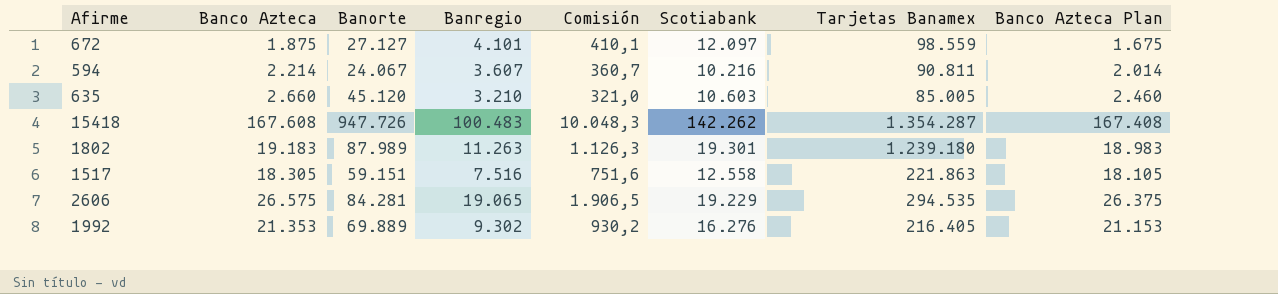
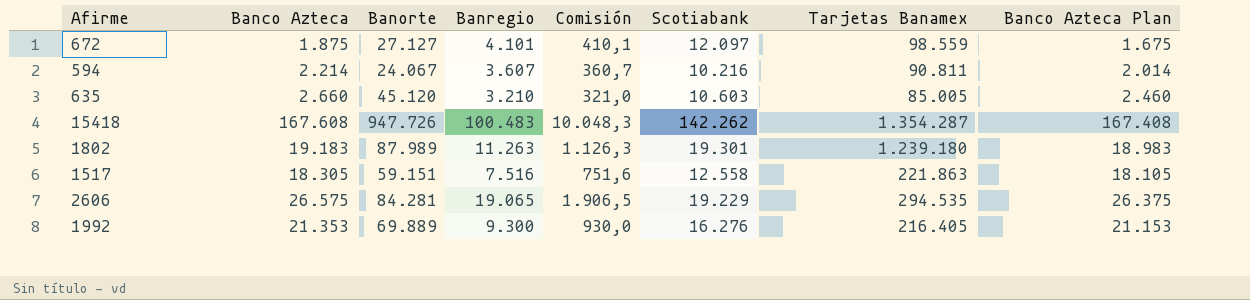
1992 | Banregio: 9.302 -> 9.300
1992 | Comisión: 930,2 -> 930,0

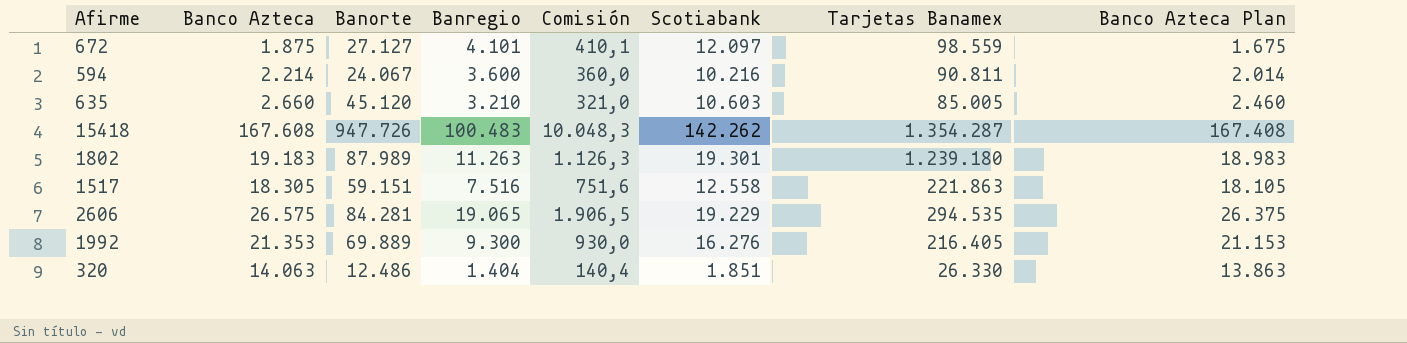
594 | Banregio: 3.607 -> 3.600
594 | Comisión: 360,7 -> 360,0
row 320: none -> 14.063 | 12.486 | 1.404 | 140,4 | 1.851 | 26.330 | 13.863

